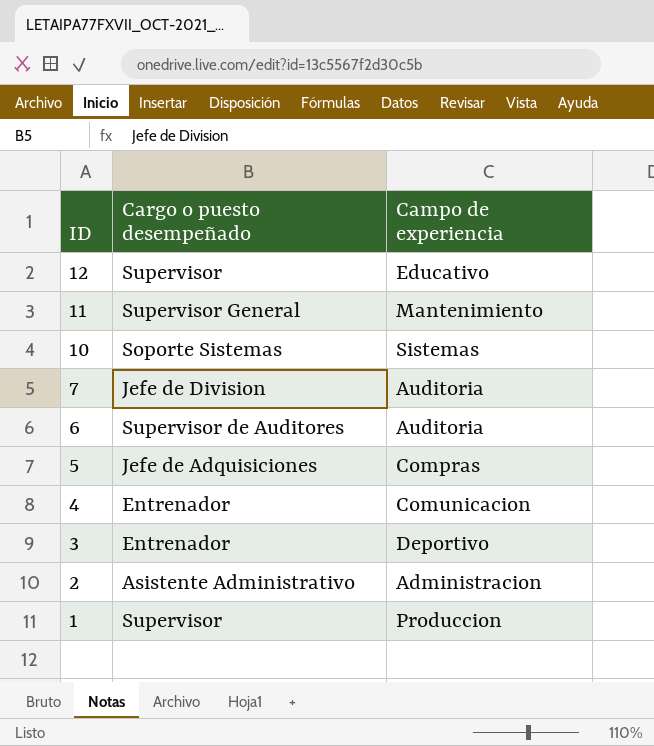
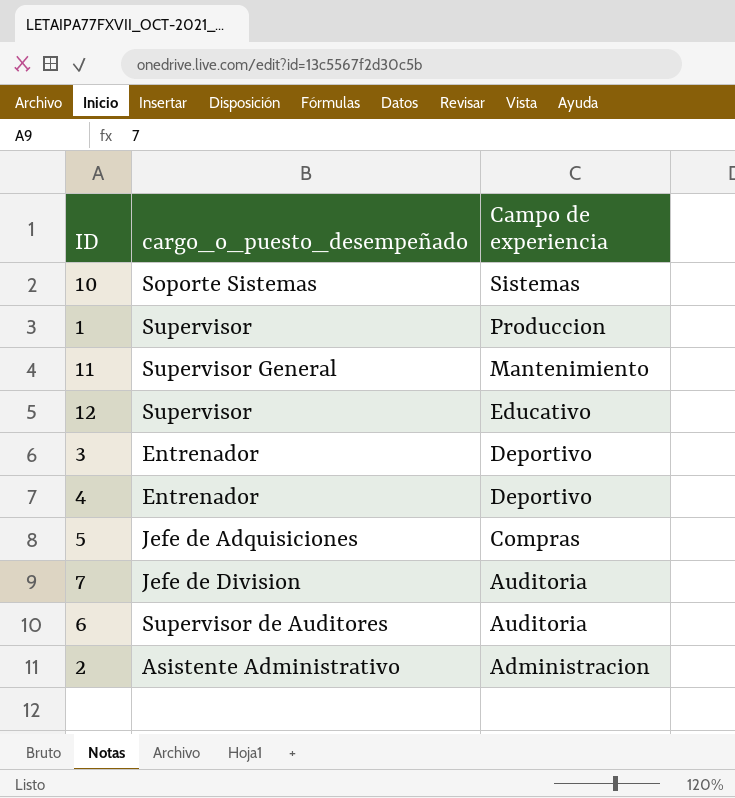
row order: ID descending -> Campo de experiencia descending
column name: Cargo o puesto desempeñado -> cargo_o_puesto_desempeñado
4 | Campo de experiencia: Comunicacion -> Deportivo

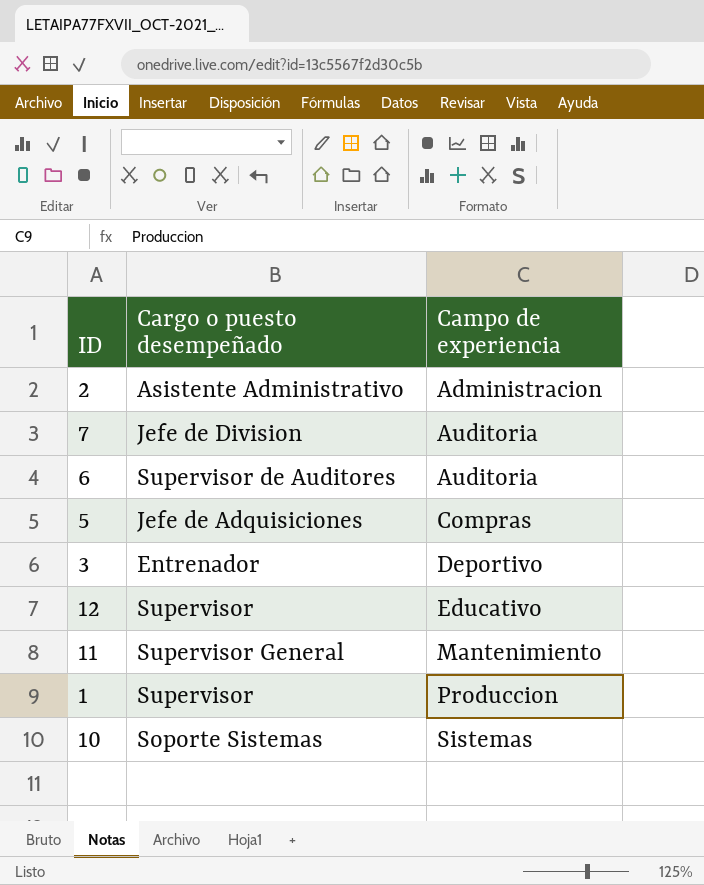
row order: Campo de experiencia descending -> Campo de experiencia ascending
column name: cargo_o_puesto_desempeñado -> Cargo o puesto desempeñado
row 4: Entrenador | Deportivo -> none

